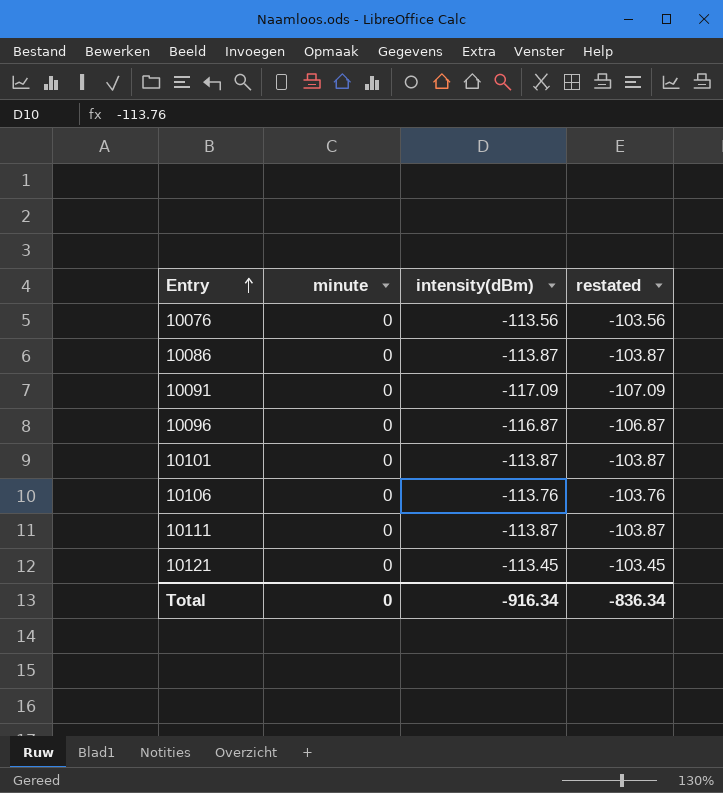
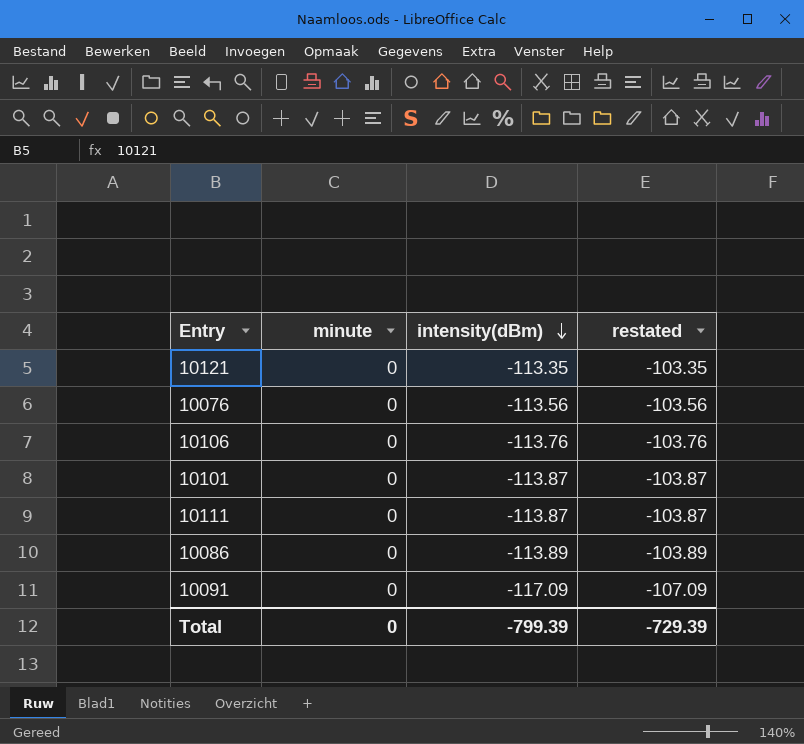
row order: Entry ascending -> intensity(dBm) descending
row 10096: 0 | -116.87 | -106.87 -> none
10121 | intensity(dBm): -113.45 -> -113.35
10121 | restated: -103.45 -> -103.35
10086 | intensity(dBm): -113.87 -> -113.89
10086 | restated: -103.87 -> -103.89
Total | intensity(dBm): -916.34 -> -799.39
Total | restated: -836.34 -> -729.39

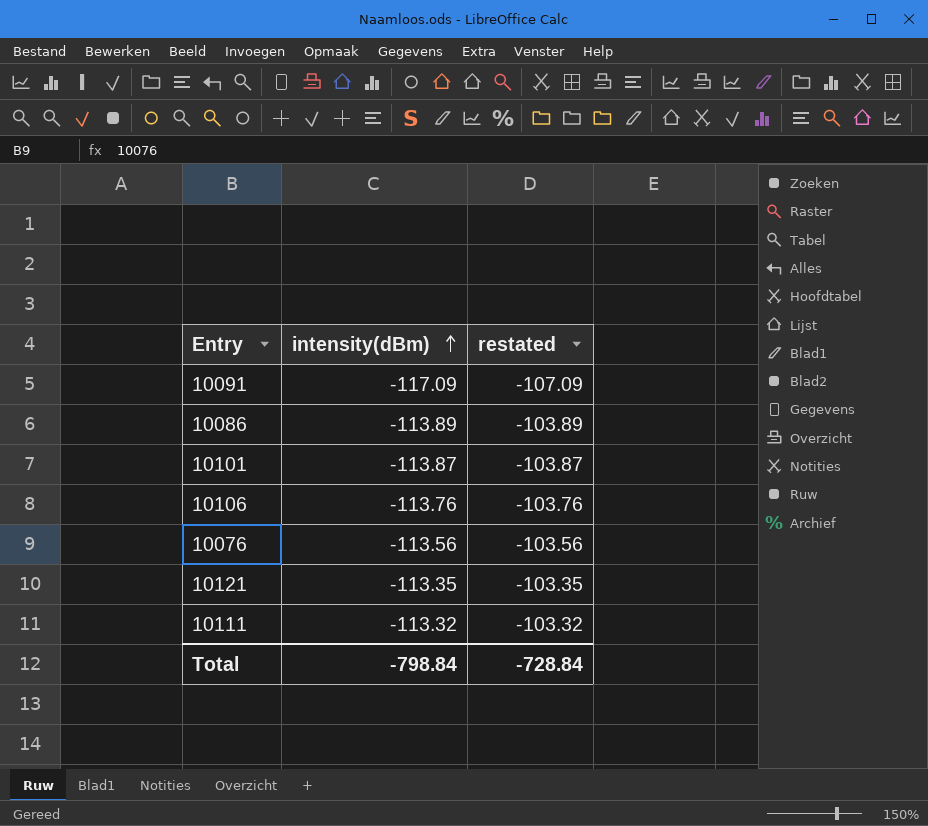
row order: intensity(dBm) descending -> intensity(dBm) ascending
column minute | position: 2 -> none
10111 | intensity(dBm): -113.87 -> -113.32
10111 | restated: -103.87 -> -103.32
Total | intensity(dBm): -799.39 -> -798.84
Total | restated: -729.39 -> -728.84

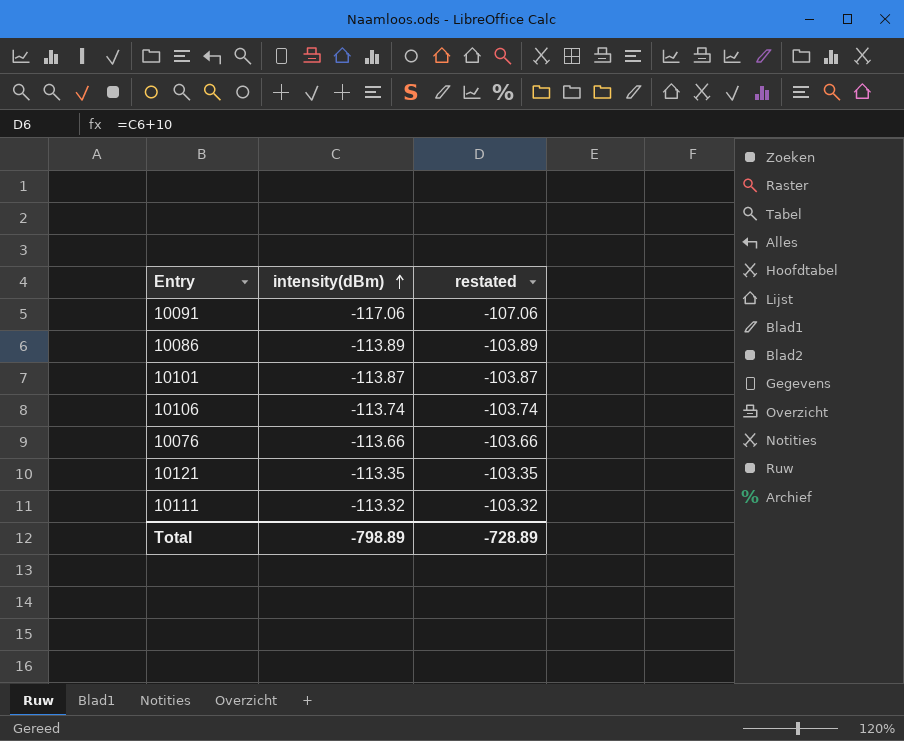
10091 | intensity(dBm): -117.09 -> -117.06
10091 | restated: -107.09 -> -107.06
10106 | intensity(dBm): -113.76 -> -113.74
10106 | restated: -103.76 -> -103.74
10076 | intensity(dBm): -113.56 -> -113.66
10076 | restated: -103.56 -> -103.66
Total | intensity(dBm): -798.84 -> -798.89
Total | restated: -728.84 -> -728.89

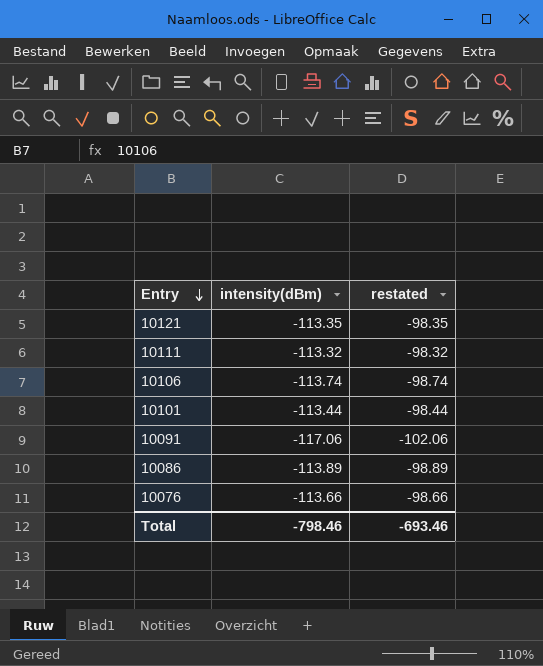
row order: intensity(dBm) ascending -> Entry descending
column restated | formula: [intensity(dBm)] + 10 -> [intensity(dBm)] + 15
10101 | intensity(dBm): -113.87 -> -113.44
Total | intensity(dBm): -798.89 -> -798.46
Total | restated: -728.89 -> -693.46

